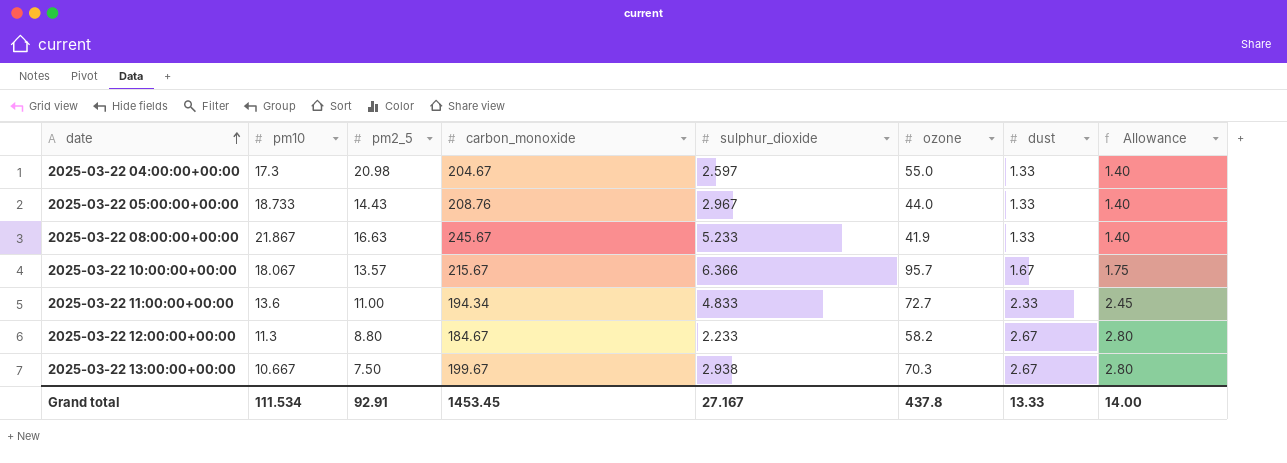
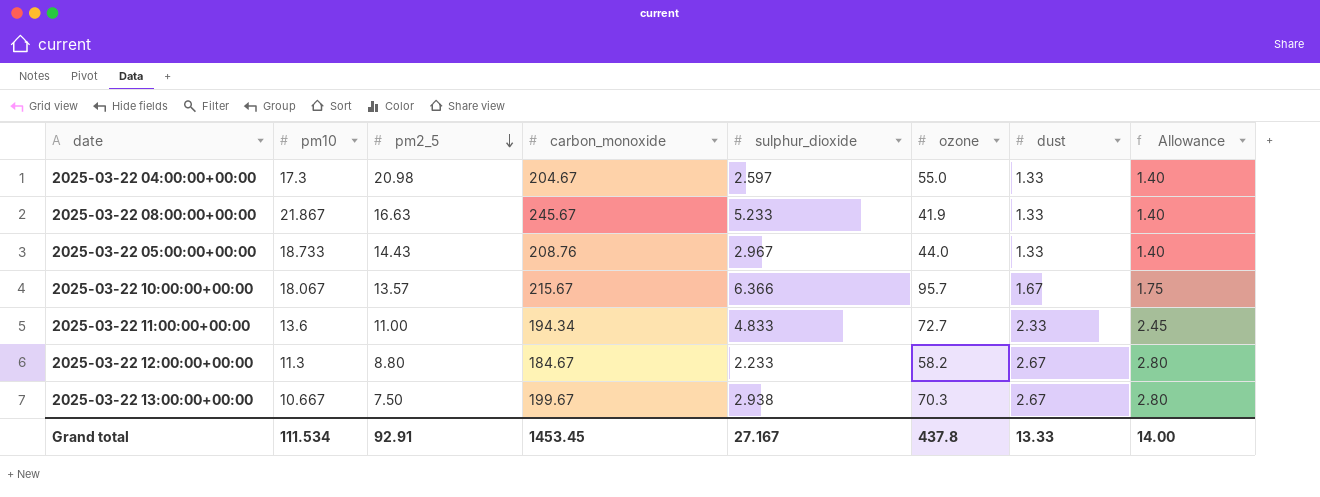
row order: date ascending -> pm2_5 descending

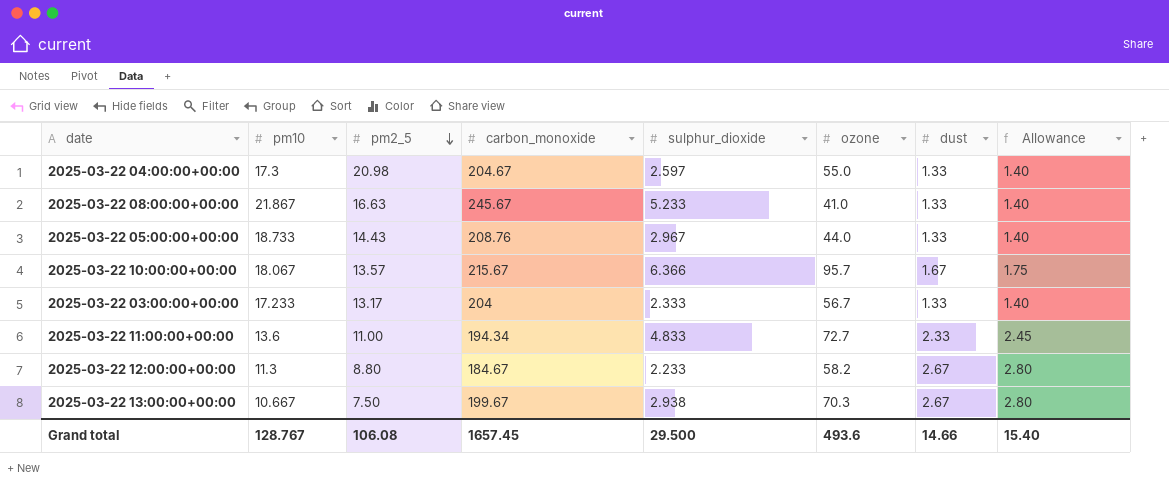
2025-03-22 08:00:00+00:00 | ozone: 41.9 -> 41.0
row 2025-03-22 03:00:00+00:00: none -> 17.233 | 13.17 | 204 | 2.333 | 56.7 | 1.33 | 1.40
Grand total | pm10: 111.534 -> 128.767
Grand total | pm2_5: 92.91 -> 106.08
Grand total | carbon_monoxide: 1453.45 -> 1657.45
Grand total | sulphur_dioxide: 27.167 -> 29.500
Grand total | ozone: 437.8 -> 493.6
Grand total | dust: 13.33 -> 14.66
Grand total | Allowance: 14.00 -> 15.40

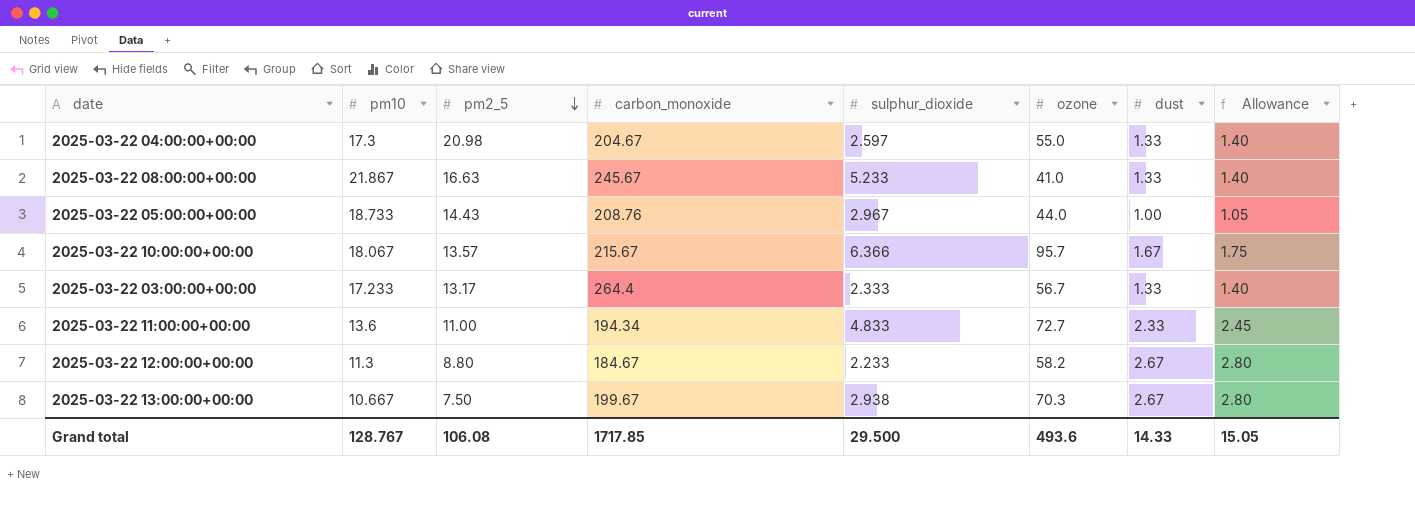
2025-03-22 05:00:00+00:00 | dust: 1.33 -> 1.00
2025-03-22 05:00:00+00:00 | Allowance: 1.40 -> 1.05
2025-03-22 03:00:00+00:00 | carbon_monoxide: 204 -> 264.4
Grand total | carbon_monoxide: 1657.45 -> 1717.85
Grand total | dust: 14.66 -> 14.33
Grand total | Allowance: 15.40 -> 15.05

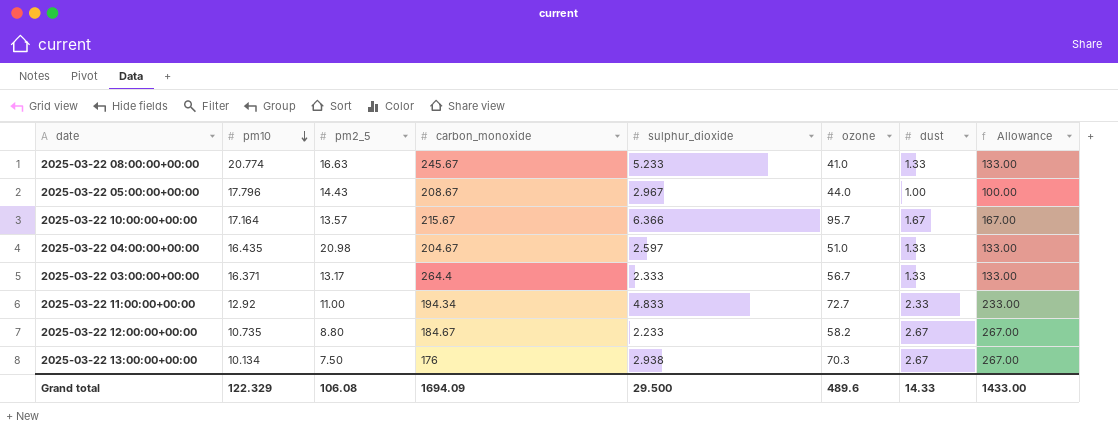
row order: pm2_5 descending -> pm10 descending
column Allowance | formula: [dust] * 1.05 -> [dust] * 100
2025-03-22 08:00:00+00:00 | pm10: 21.867 -> 20.774
2025-03-22 05:00:00+00:00 | pm10: 18.733 -> 17.796
2025-03-22 05:00:00+00:00 | carbon_monoxide: 208.76 -> 208.67
2025-03-22 10:00:00+00:00 | pm10: 18.067 -> 17.164
2025-03-22 04:00:00+00:00 | pm10: 17.3 -> 16.435
2025-03-22 04:00:00+00:00 | ozone: 55.0 -> 51.0
2025-03-22 03:00:00+00:00 | pm10: 17.233 -> 16.371
2025-03-22 11:00:00+00:00 | pm10: 13.6 -> 12.92
2025-03-22 12:00:00+00:00 | pm10: 11.3 -> 10.735
2025-03-22 13:00:00+00:00 | pm10: 10.667 -> 10.134
2025-03-22 13:00:00+00:00 | carbon_monoxide: 199.67 -> 176
Grand total | pm10: 128.767 -> 122.329
Grand total | carbon_monoxide: 1717.85 -> 1694.09
Grand total | ozone: 493.6 -> 489.6
Grand total | Allowance: 15.05 -> 1433.00

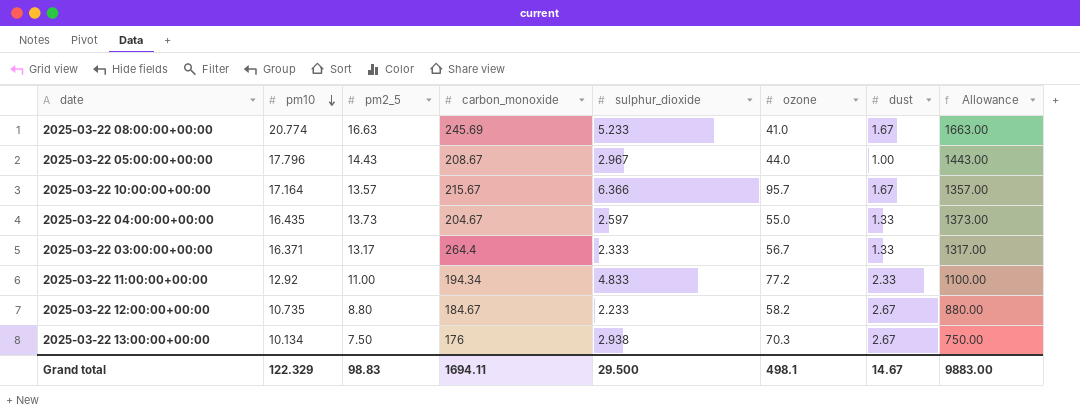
column Allowance | formula: [dust] * 100 -> [pm2_5] * 100
2025-03-22 08:00:00+00:00 | carbon_monoxide: 245.67 -> 245.69
2025-03-22 08:00:00+00:00 | dust: 1.33 -> 1.67
2025-03-22 04:00:00+00:00 | pm2_5: 20.98 -> 13.73
2025-03-22 04:00:00+00:00 | ozone: 51.0 -> 55.0
2025-03-22 11:00:00+00:00 | ozone: 72.7 -> 77.2
Grand total | pm2_5: 106.08 -> 98.83
Grand total | carbon_monoxide: 1694.09 -> 1694.11
Grand total | ozone: 489.6 -> 498.1
Grand total | dust: 14.33 -> 14.67
Grand total | Allowance: 1433.00 -> 9883.00

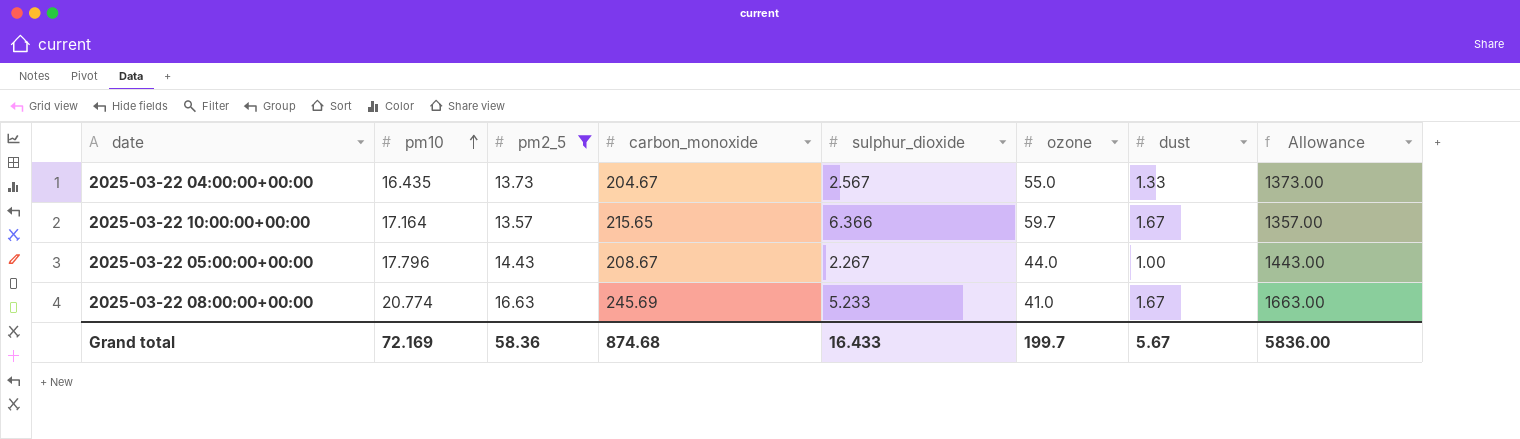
filter: none -> pm2_5 >= 13.57
row order: pm10 descending -> pm10 ascending
2025-03-22 04:00:00+00:00 | sulphur_dioxide: 2.597 -> 2.567
2025-03-22 10:00:00+00:00 | carbon_monoxide: 215.67 -> 215.65
2025-03-22 10:00:00+00:00 | ozone: 95.7 -> 59.7
2025-03-22 05:00:00+00:00 | sulphur_dioxide: 2.967 -> 2.267
Grand total | pm10: 122.329 -> 72.169
Grand total | pm2_5: 98.83 -> 58.36
Grand total | carbon_monoxide: 1694.11 -> 874.68
Grand total | sulphur_dioxide: 29.500 -> 16.433
Grand total | ozone: 498.1 -> 199.7
Grand total | dust: 14.67 -> 5.67
Grand total | Allowance: 9883.00 -> 5836.00

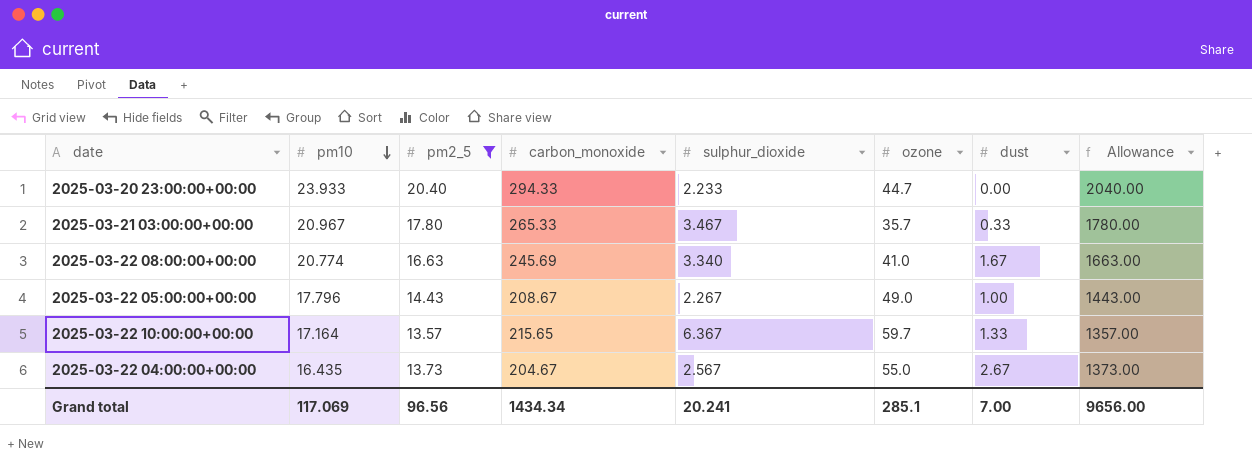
row order: pm10 ascending -> pm10 descending
row 2025-03-20 23:00:00+00:00: none -> 23.933 | 20.40 | 294.33 | 2.233 | 44.7 | 0.00 | 2040.00
row 2025-03-21 03:00:00+00:00: none -> 20.967 | 17.80 | 265.33 | 3.467 | 35.7 | 0.33 | 1780.00
2025-03-22 08:00:00+00:00 | sulphur_dioxide: 5.233 -> 3.340
2025-03-22 05:00:00+00:00 | ozone: 44.0 -> 49.0
2025-03-22 10:00:00+00:00 | sulphur_dioxide: 6.366 -> 6.367
2025-03-22 10:00:00+00:00 | dust: 1.67 -> 1.33
2025-03-22 04:00:00+00:00 | dust: 1.33 -> 2.67
Grand total | pm10: 72.169 -> 117.069
Grand total | pm2_5: 58.36 -> 96.56
Grand total | carbon_monoxide: 874.68 -> 1434.34
Grand total | sulphur_dioxide: 16.433 -> 20.241
Grand total | ozone: 199.7 -> 285.1
Grand total | dust: 5.67 -> 7.00
Grand total | Allowance: 5836.00 -> 9656.00

